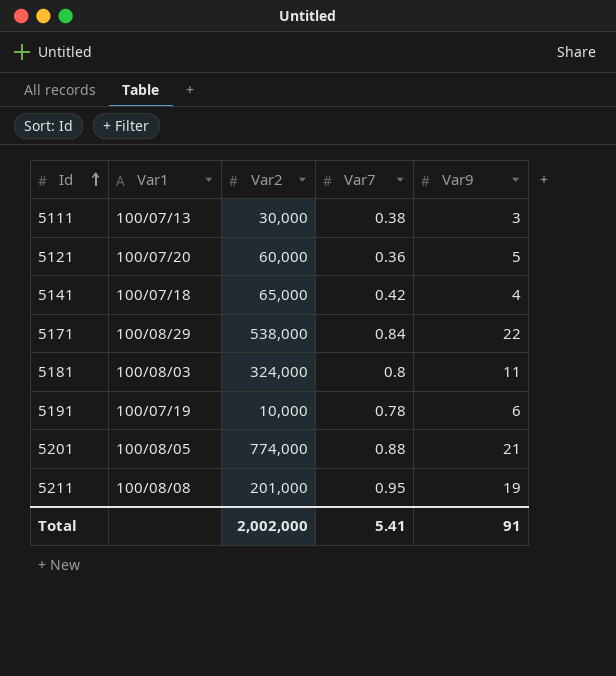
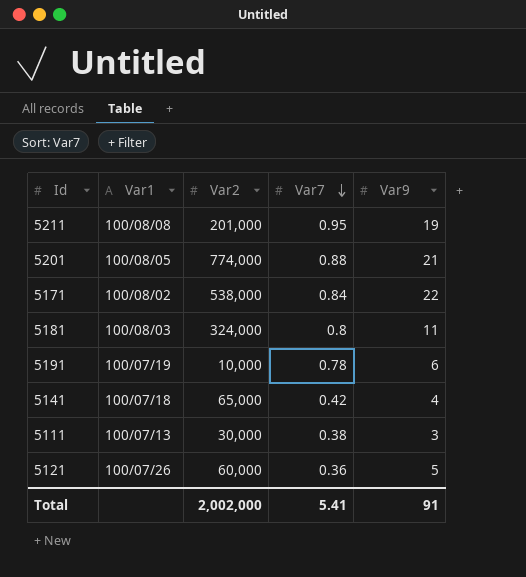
row order: Id ascending -> Var7 descending
5171 | Var1: 100/08/29 -> 100/08/02
5121 | Var1: 100/07/20 -> 100/07/26

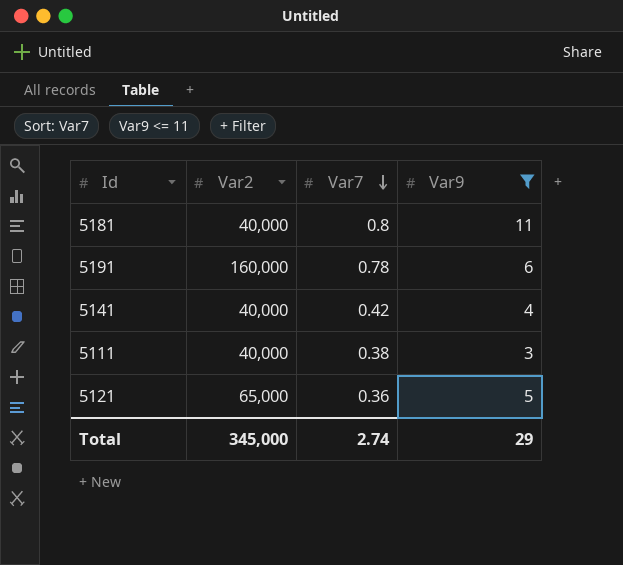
filter: none -> Var9 <= 11
column Var1 | position: 2 -> none
5181 | Var2: 324,000 -> 40,000
5191 | Var2: 10,000 -> 160,000
5141 | Var2: 65,000 -> 40,000
5111 | Var2: 30,000 -> 40,000
5121 | Var2: 60,000 -> 65,000
Total | Var2: 2,002,000 -> 345,000
Total | Var7: 5.41 -> 2.74
Total | Var9: 91 -> 29

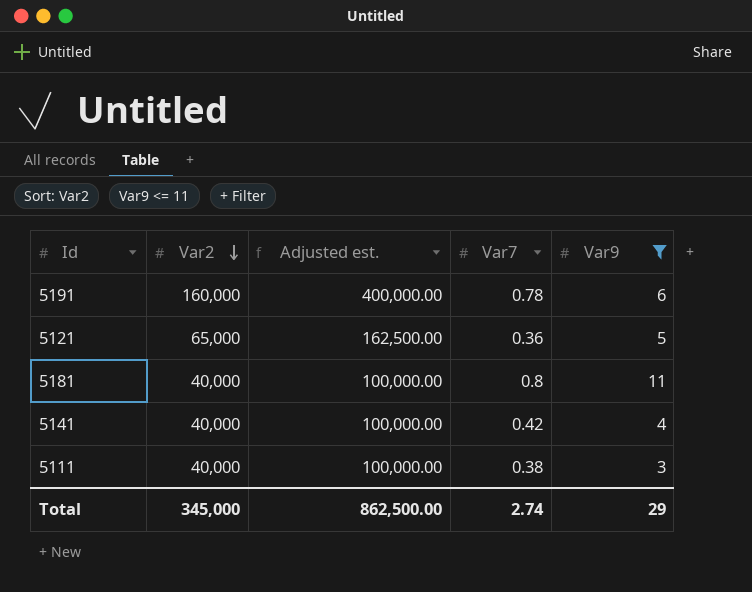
row order: Var7 descending -> Var2 descending
column Adjusted est. | formula: none -> [Var2] * 2.5

